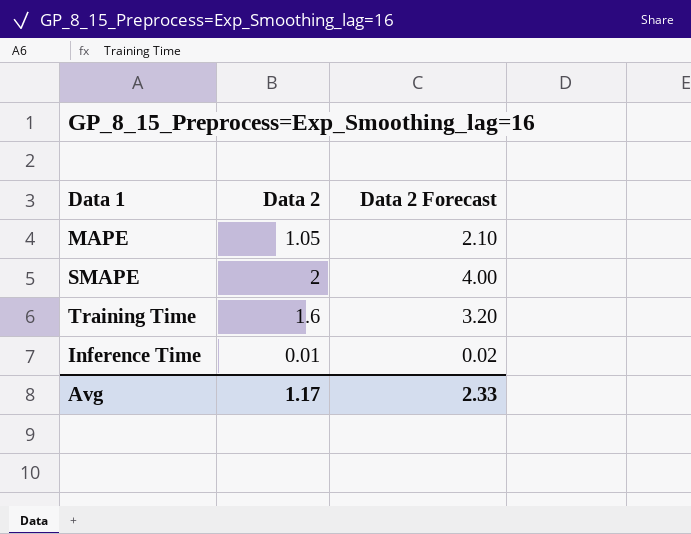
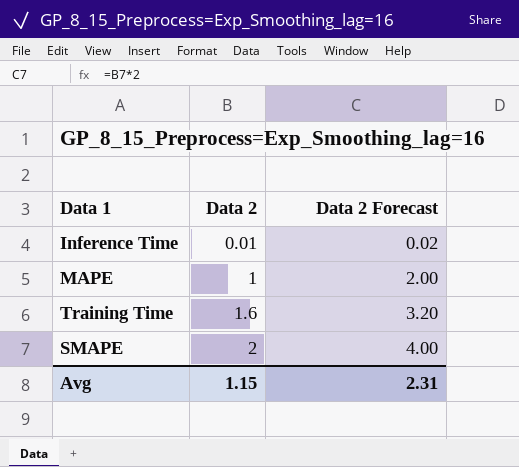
row order: none -> Data 2 ascending
MAPE | Data 2: 1.05 -> 1
MAPE | Data 2 Forecast: 2.10 -> 2.00
Avg | Data 2: 1.17 -> 1.15
Avg | Data 2 Forecast: 2.33 -> 2.31

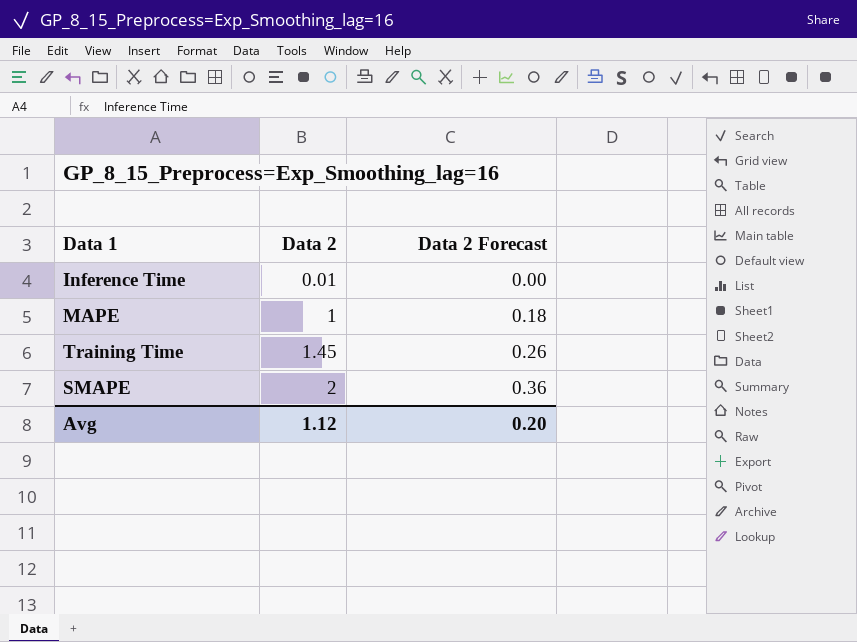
column Data 2 Forecast | formula: [Data 2] * 2 -> [Data 2] * 0.18
Training Time | Data 2: 1.6 -> 1.45
Avg | Data 2: 1.15 -> 1.12
Avg | Data 2 Forecast: 2.31 -> 0.20

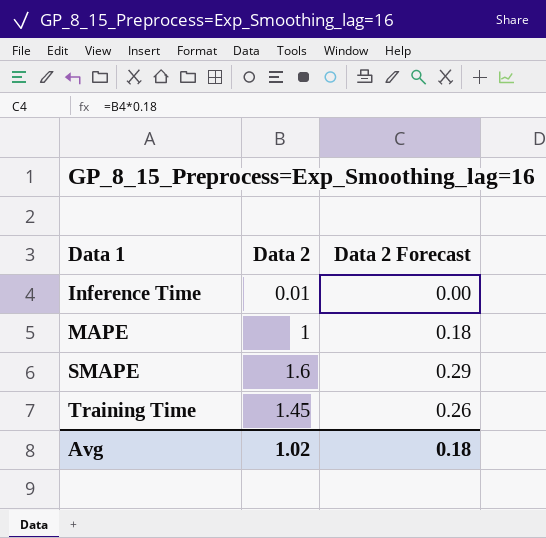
row order: Data 2 ascending -> Data 1 ascending
SMAPE | Data 2: 2 -> 1.6
SMAPE | Data 2 Forecast: 0.36 -> 0.29
Avg | Data 2: 1.12 -> 1.02
Avg | Data 2 Forecast: 0.20 -> 0.18

